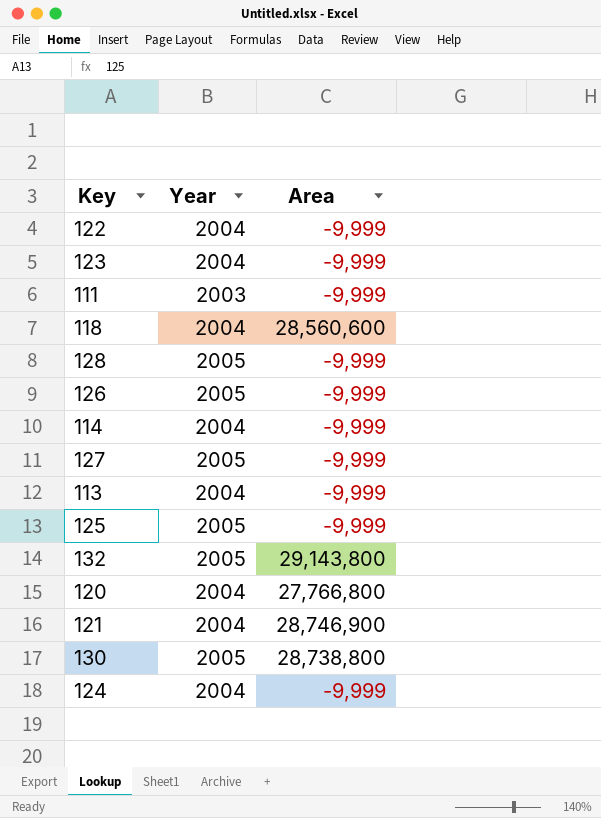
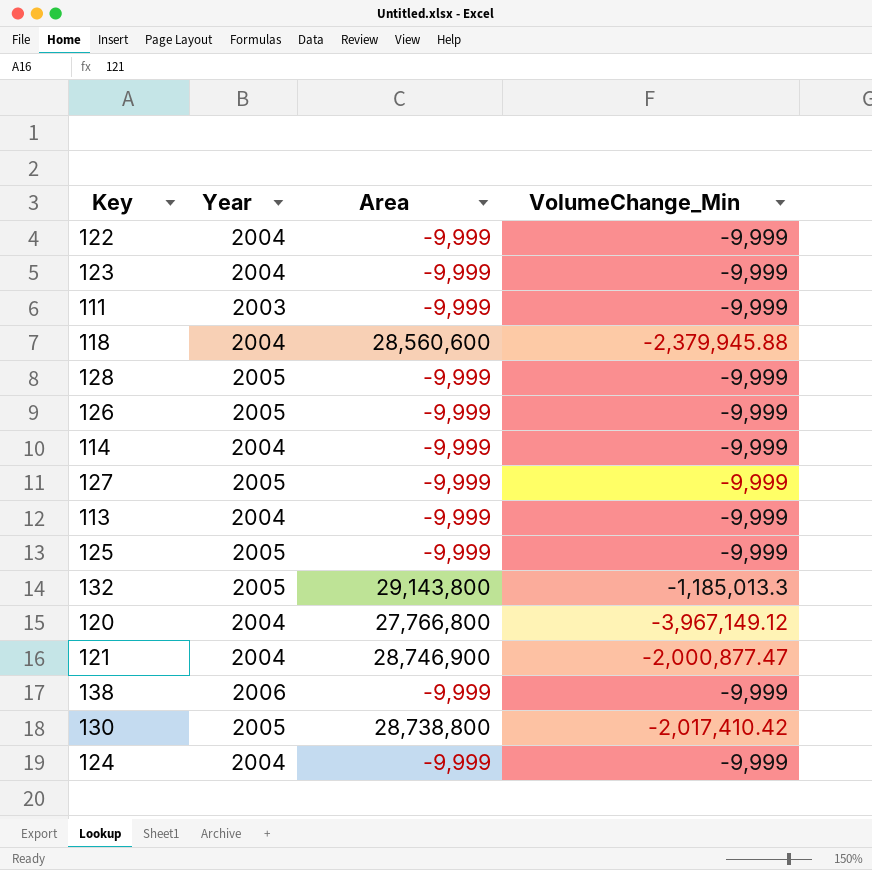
column VolumeChange_Min | position: none -> 4
row 138: none -> 2006 | -9,999 | -9,999

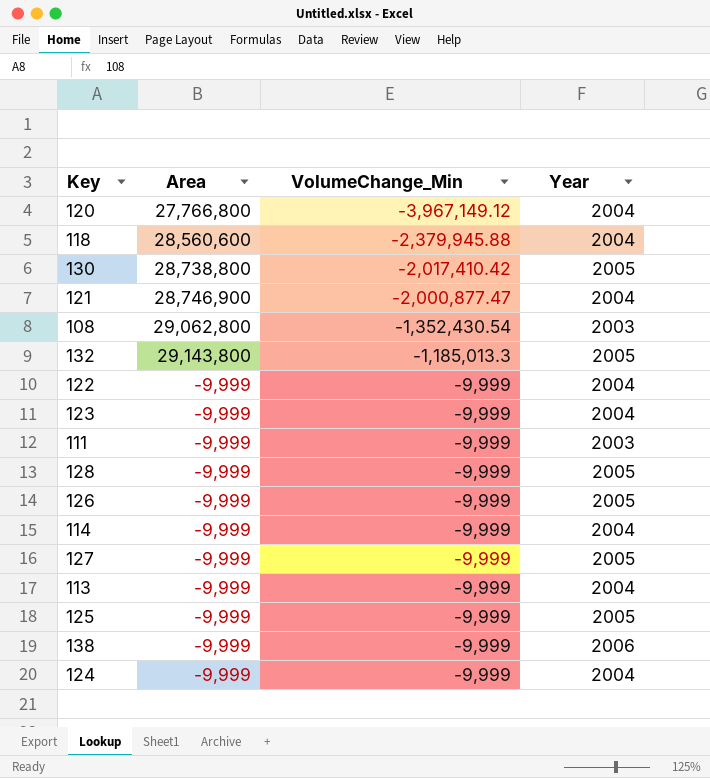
row order: none -> VolumeChange_Min ascending
column Year | position: 2 -> 4
row 108: none -> 29,062,800 | -1,352,430.54 | 2003

